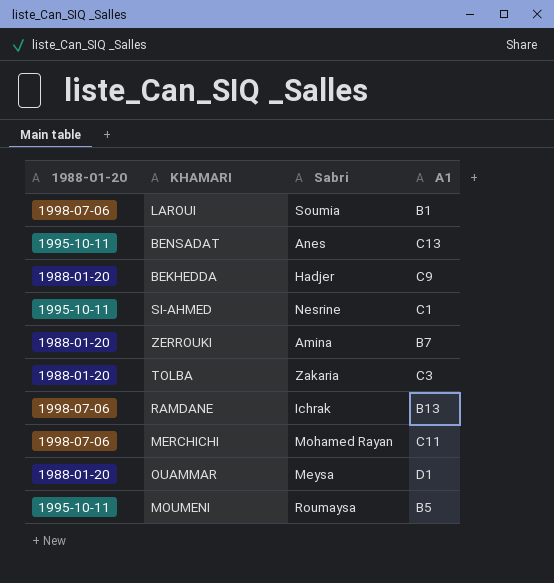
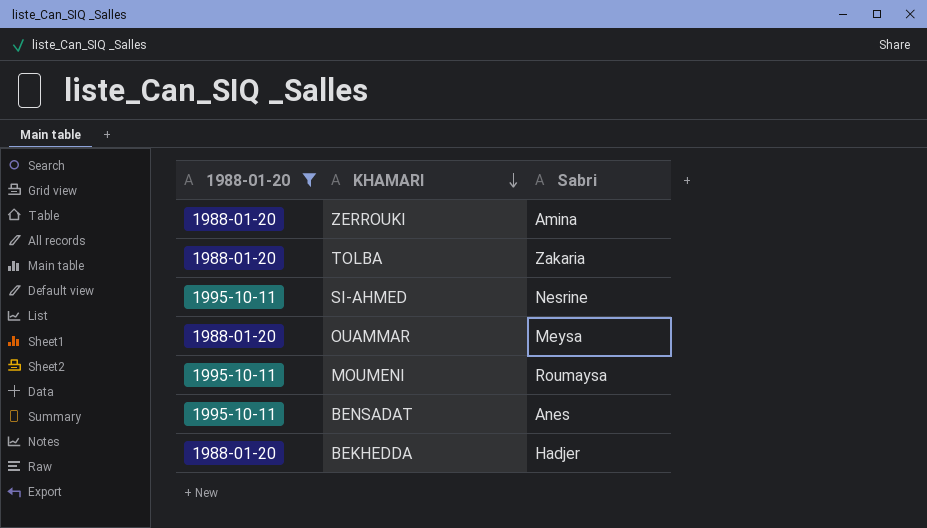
filter: none -> 1988-01-20 != 1998-07-06
row order: none -> KHAMARI descending
column A1 | position: 4 -> none

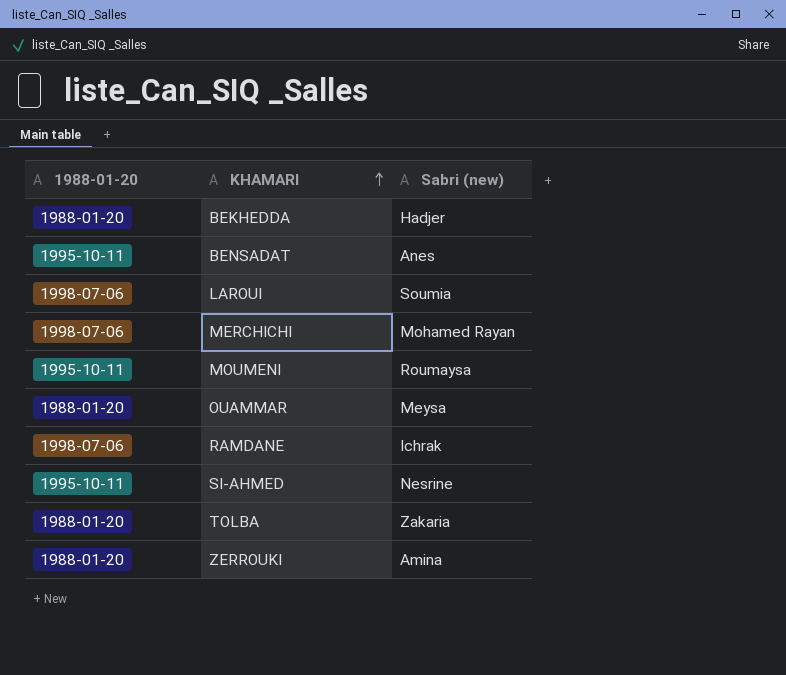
filter: 1988-01-20 != 1998-07-06 -> none
row order: KHAMARI descending -> KHAMARI ascending
column name: Sabri -> Sabri (new)

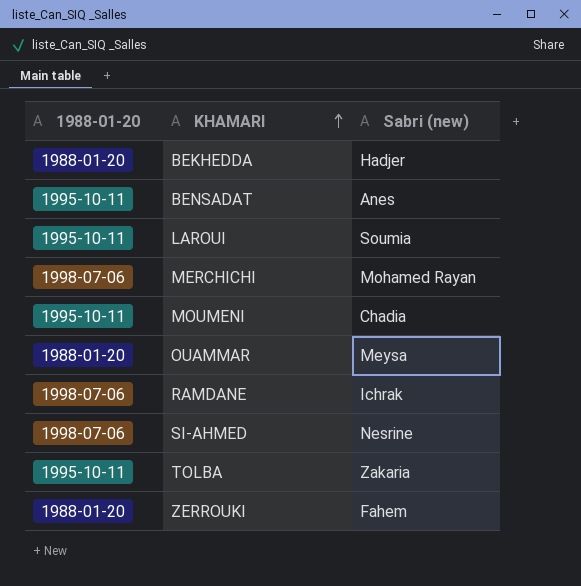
LAROUI | 1988-01-20: 1998-07-06 -> 1995-10-11
MOUMENI | Sabri (new): Roumaysa -> Chadia
SI-AHMED | 1988-01-20: 1995-10-11 -> 1998-07-06
TOLBA | 1988-01-20: 1988-01-20 -> 1995-10-11
ZERROUKI | Sabri (new): Amina -> Fahem

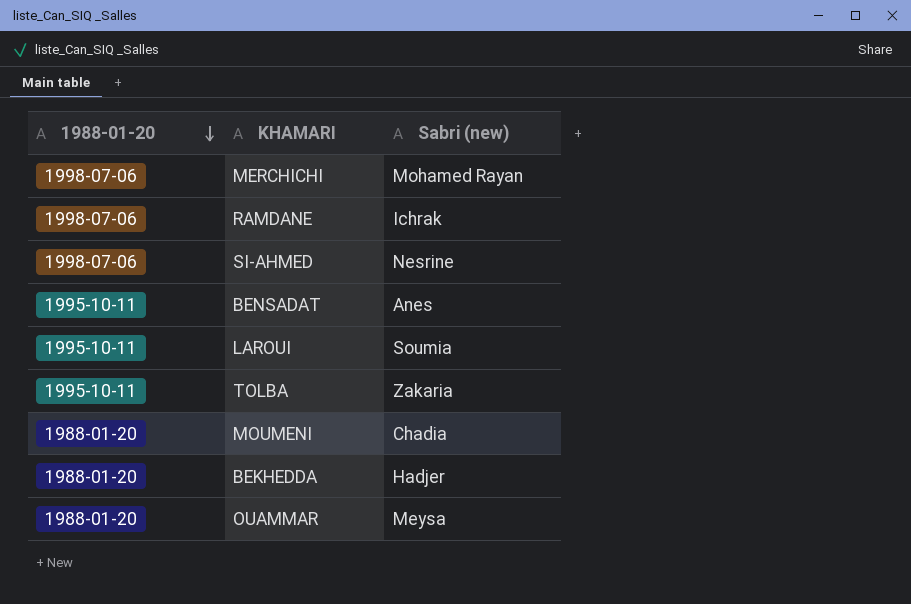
row order: KHAMARI ascending -> 1988-01-20 descending
row ZERROUKI: 1988-01-20 | Fahem -> none
MOUMENI | 1988-01-20: 1995-10-11 -> 1988-01-20

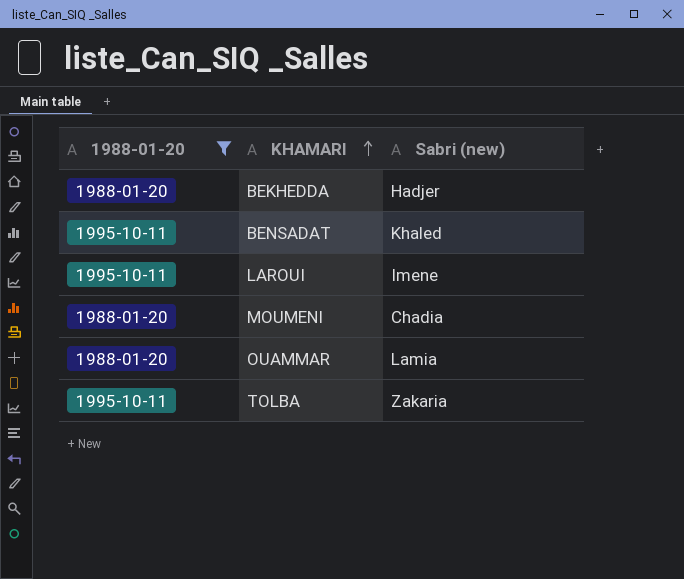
filter: none -> 1988-01-20 != 1998-07-06
row order: 1988-01-20 descending -> KHAMARI ascending
BENSADAT | Sabri (new): Anes -> Khaled
LAROUI | Sabri (new): Soumia -> Imene
OUAMMAR | Sabri (new): Meysa -> Lamia

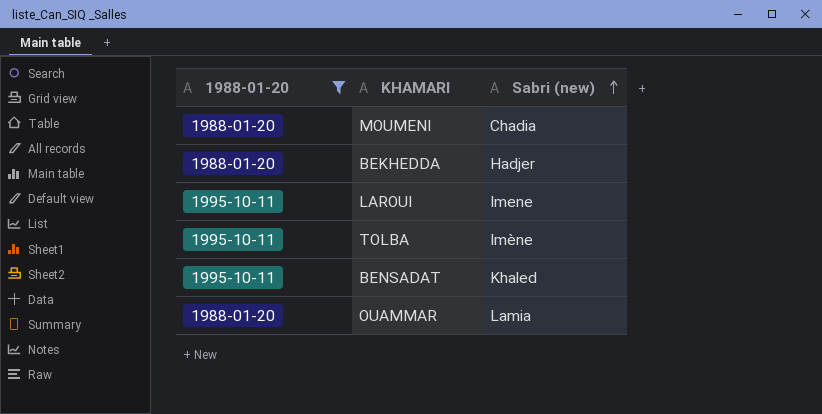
row order: KHAMARI ascending -> Sabri (new) ascending
TOLBA | Sabri (new): Zakaria -> Imène

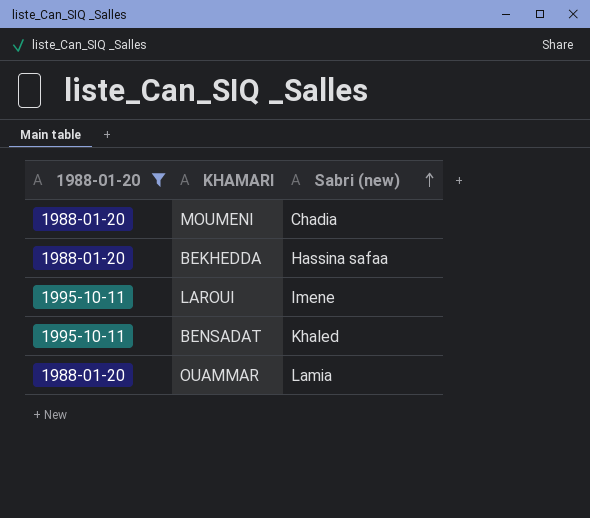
row TOLBA: 1995-10-11 | Imène -> none
BEKHEDDA | Sabri (new): Hadjer -> Hassina safaa

